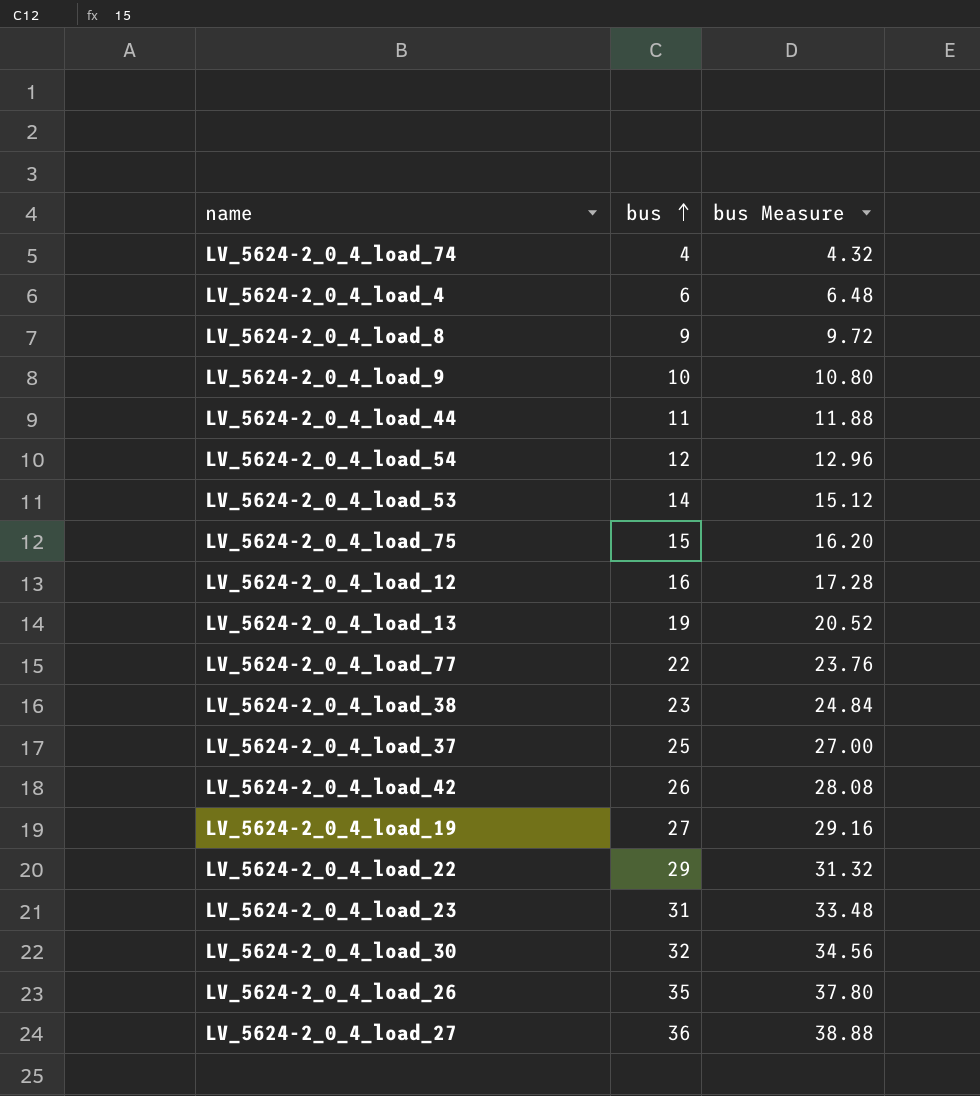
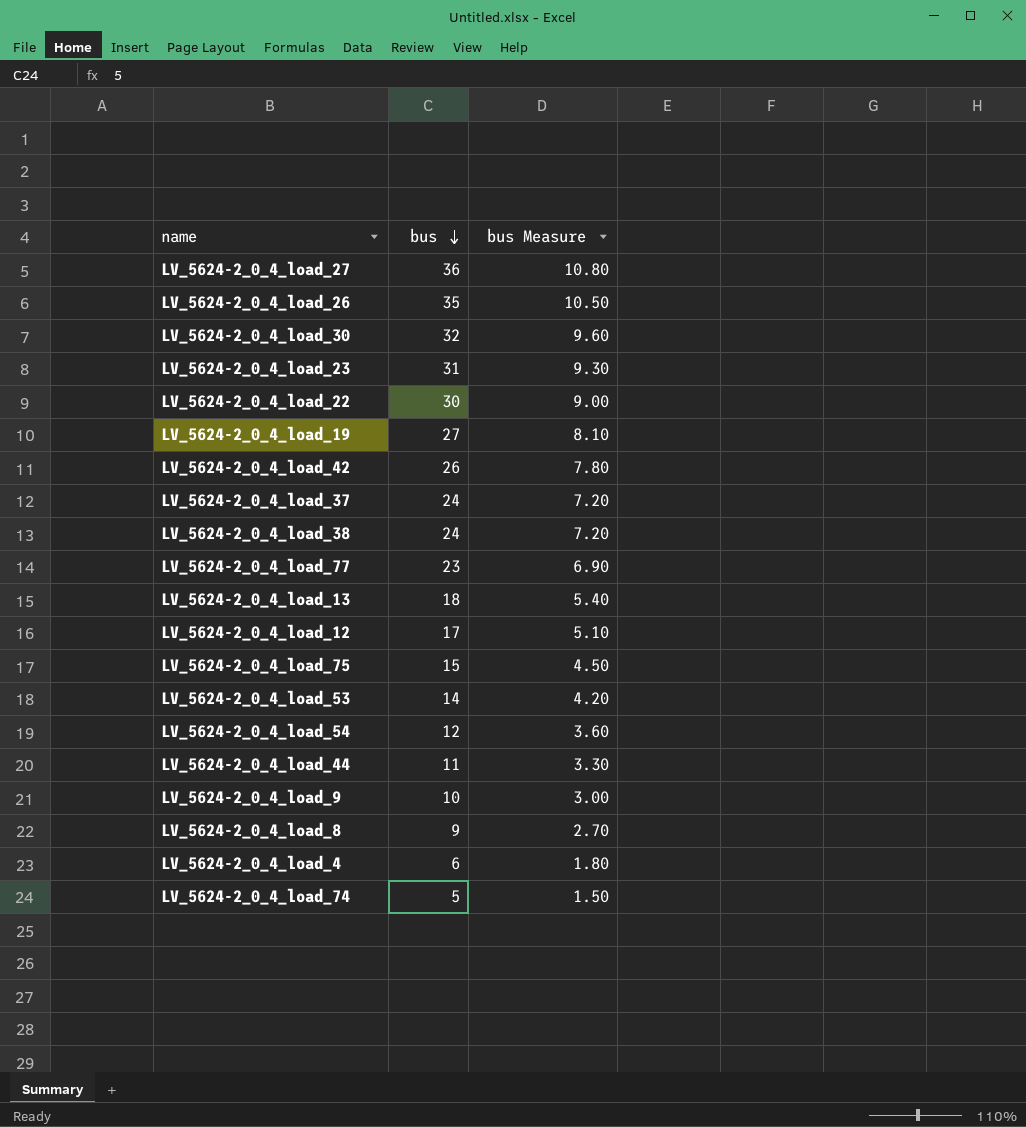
row order: bus ascending -> bus descending
column bus Measure | formula: [bus] * 1.08 -> [bus] * 0.3
LV_5624-2_0_4_load_22 | bus: 29 -> 30
LV_5624-2_0_4_load_37 | bus: 25 -> 24
LV_5624-2_0_4_load_38 | bus: 23 -> 24
LV_5624-2_0_4_load_77 | bus: 22 -> 23
LV_5624-2_0_4_load_13 | bus: 19 -> 18
LV_5624-2_0_4_load_12 | bus: 16 -> 17
LV_5624-2_0_4_load_74 | bus: 4 -> 5

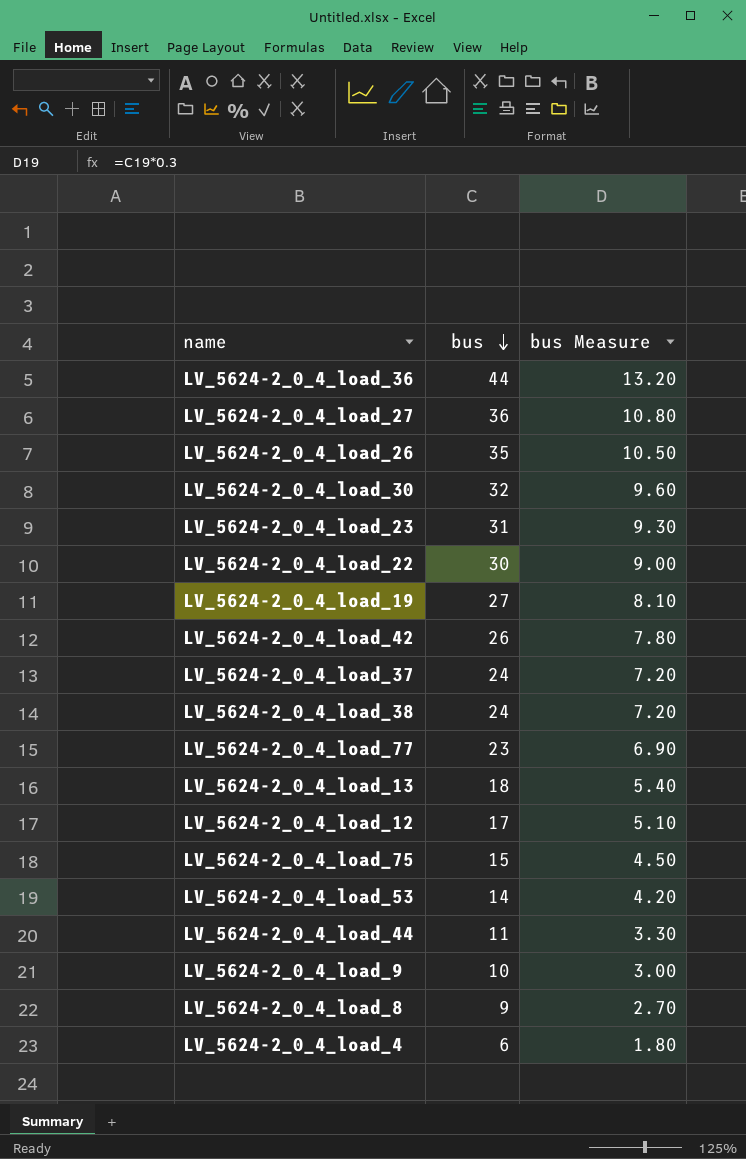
row LV_5624-2_0_4_load_54: 12 | 3.60 -> none
row LV_5624-2_0_4_load_74: 5 | 1.50 -> none
row LV_5624-2_0_4_load_36: none -> 44 | 13.20

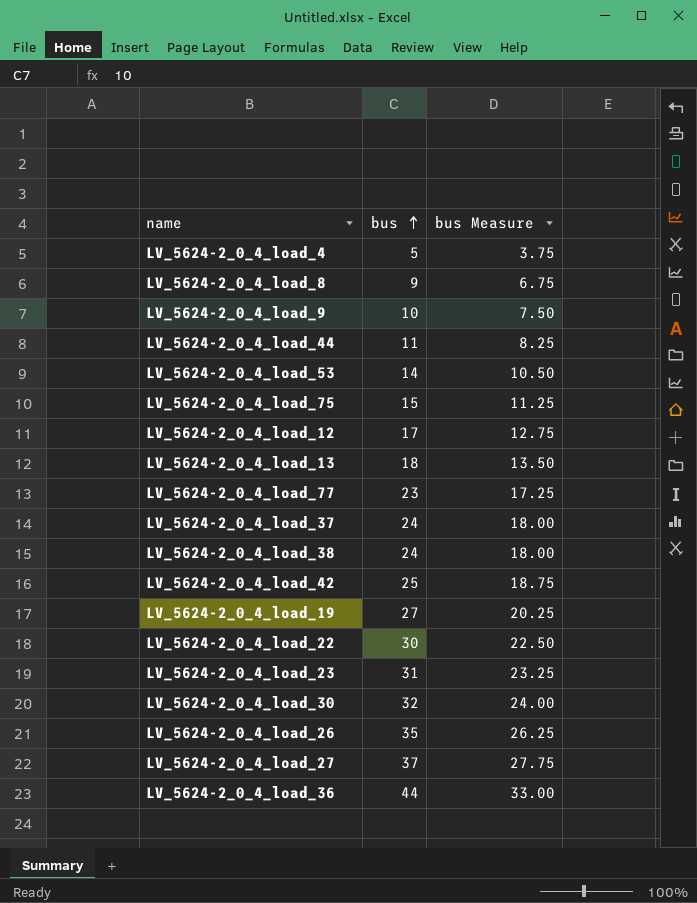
row order: bus descending -> bus ascending
column bus Measure | formula: [bus] * 0.3 -> [bus] * 0.75
LV_5624-2_0_4_load_4 | bus: 6 -> 5
LV_5624-2_0_4_load_42 | bus: 26 -> 25
LV_5624-2_0_4_load_27 | bus: 36 -> 37

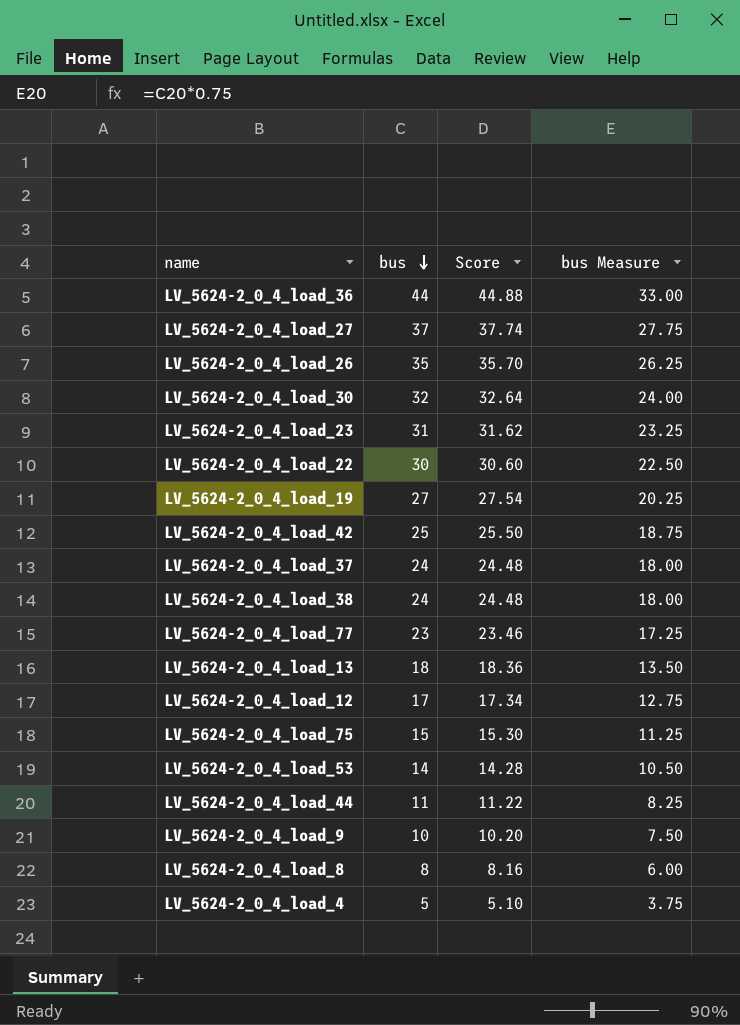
row order: bus ascending -> bus descending
column Score | formula: none -> [bus] * 1.02
LV_5624-2_0_4_load_8 | bus: 9 -> 8
LV_5624-2_0_4_load_8 | bus Measure: 6.75 -> 6.00

